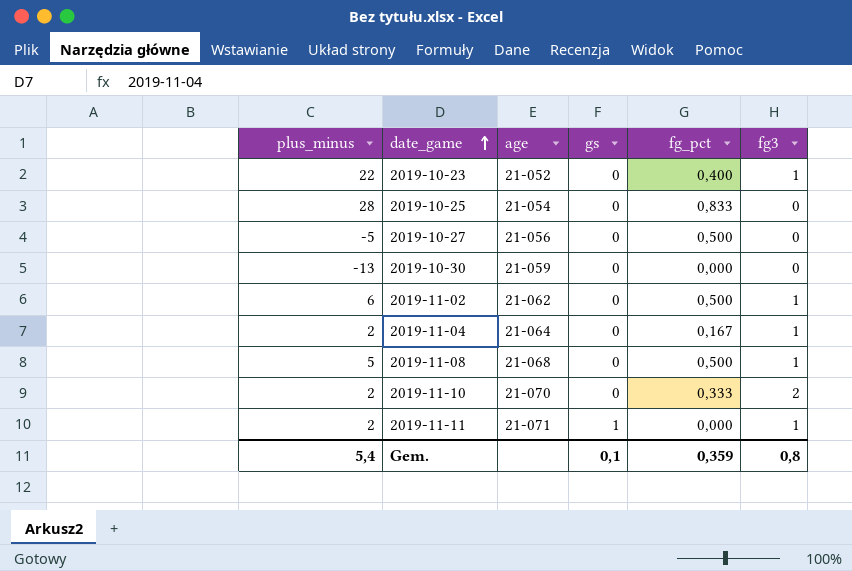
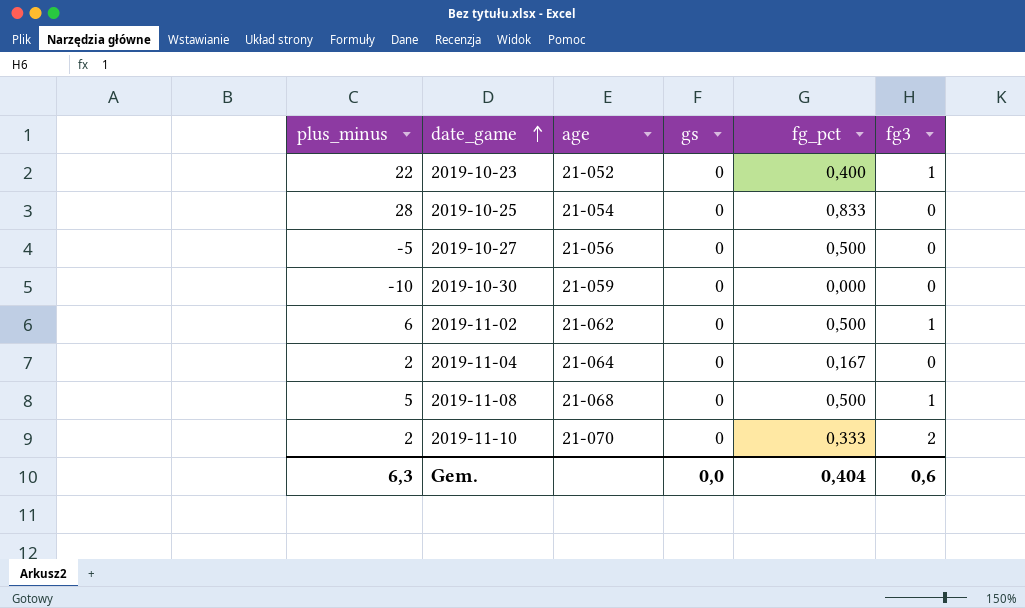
row 2019-11-11: 2 | 21-071 | 1 | 0,000 | 1 -> none
2019-10-30 | plus_minus: -13 -> -10
2019-11-04 | fg3: 1 -> 0
Gem. | plus_minus: 5,4 -> 6,3
Gem. | gs: 0,1 -> 0,0
Gem. | fg_pct: 0,359 -> 0,404
Gem. | fg3: 0,8 -> 0,6

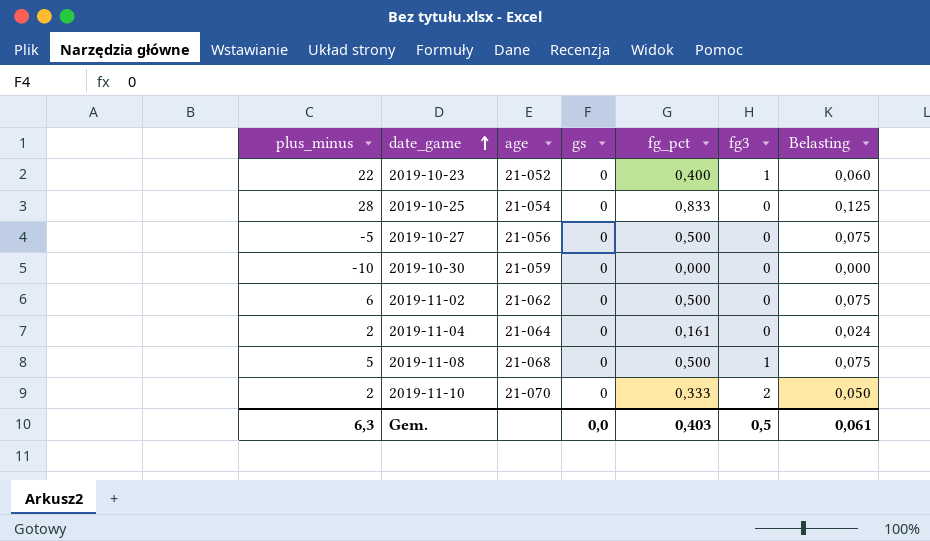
column Belasting | formula: none -> [fg_pct] * 0,15
2019-11-02 | fg3: 1 -> 0
2019-11-04 | fg_pct: 0,167 -> 0,161
Gem. | fg_pct: 0,404 -> 0,403
Gem. | fg3: 0,6 -> 0,5

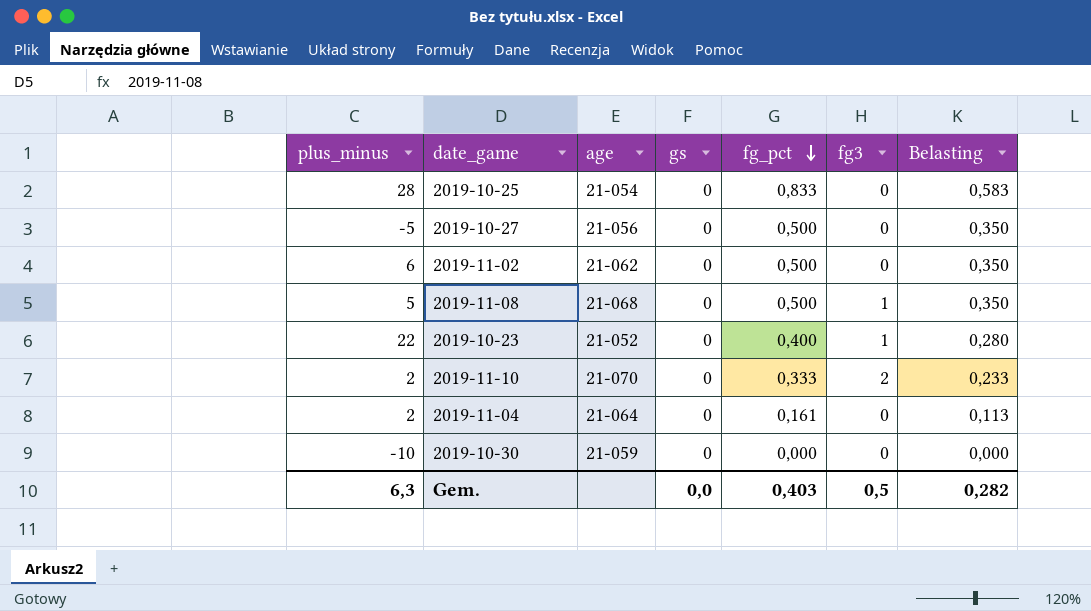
row order: date_game ascending -> fg_pct descending
column Belasting | formula: [fg_pct] * 0,15 -> [fg_pct] * 0,7
Gem. | Belasting: 0,061 -> 0,282

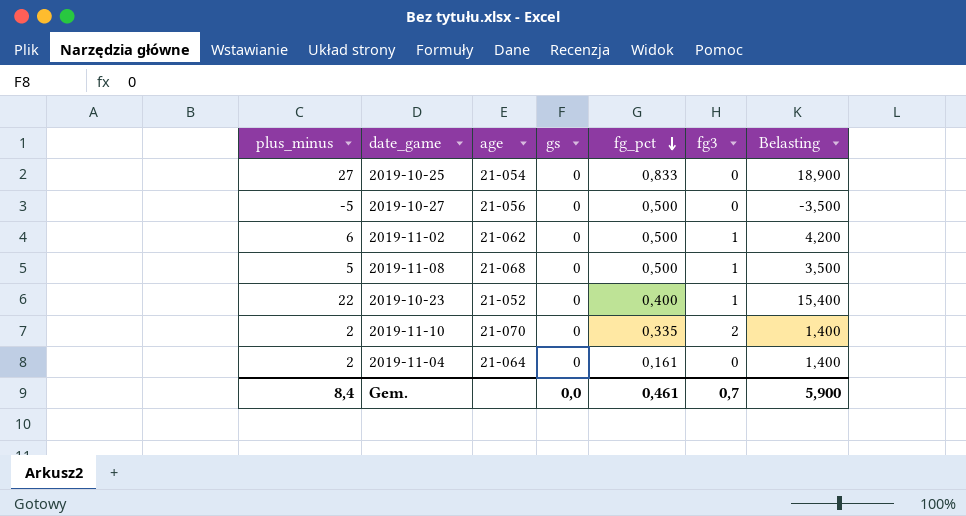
column Belasting | formula: [fg_pct] * 0,7 -> [plus_minus] * 0,7
row 2019-10-30: -10 | 21-059 | 0 | 0,000 | 0 | 0,000 -> none
2019-10-25 | plus_minus: 28 -> 27
2019-11-02 | fg3: 0 -> 1
2019-11-10 | fg_pct: 0,333 -> 0,335
Gem. | plus_minus: 6,3 -> 8,4
Gem. | fg_pct: 0,403 -> 0,461
Gem. | fg3: 0,5 -> 0,7
Gem. | Belasting: 0,282 -> 5,900

